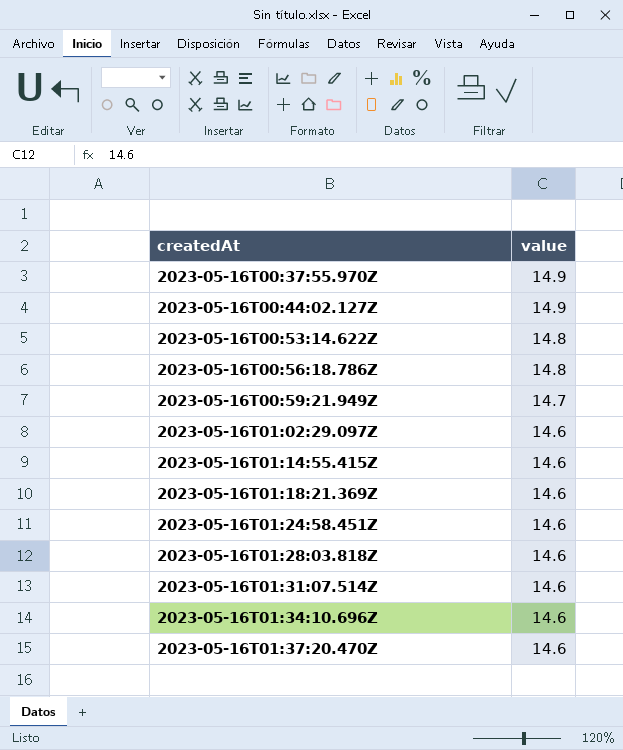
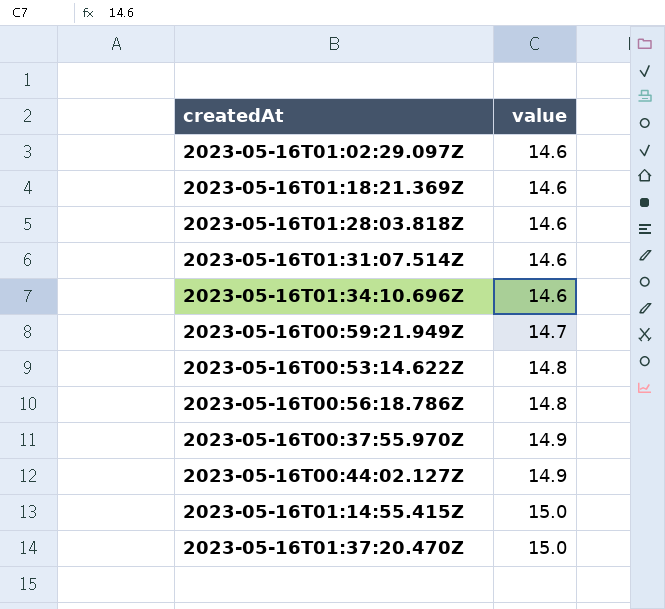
row order: createdAt ascending -> value ascending
row 2023-05-16T01:24:58.451Z: 14.6 -> none
2023-05-16T01:14:55.415Z | value: 14.6 -> 15.0
2023-05-16T01:37:20.470Z | value: 14.6 -> 15.0

